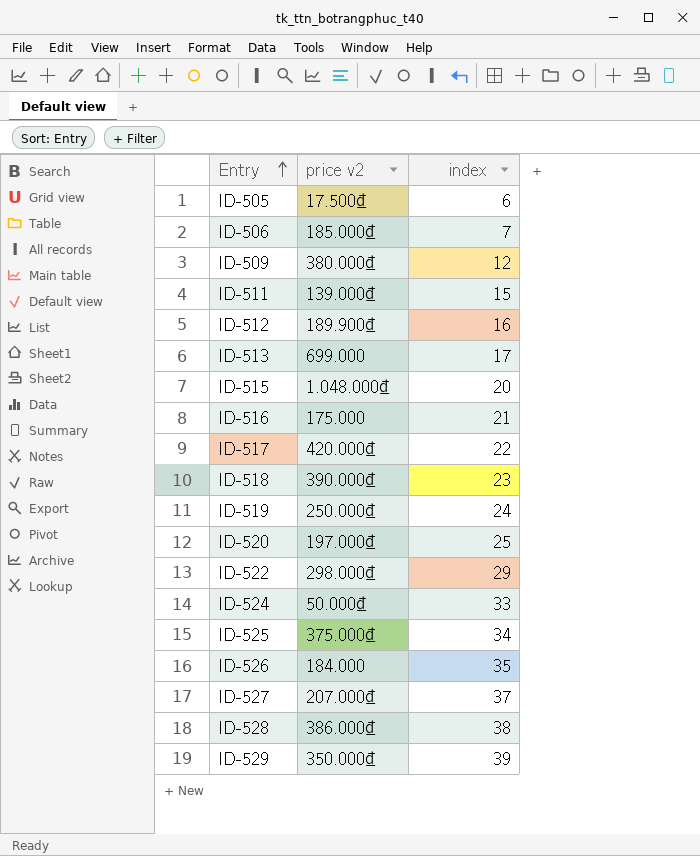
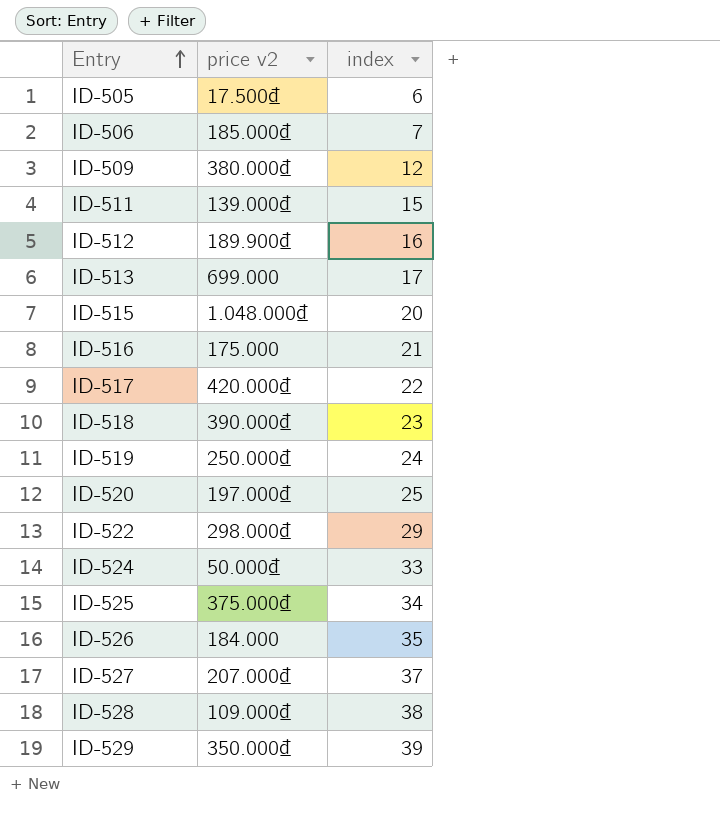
ID-528 | price v2: 386.000₫ -> 109.000₫

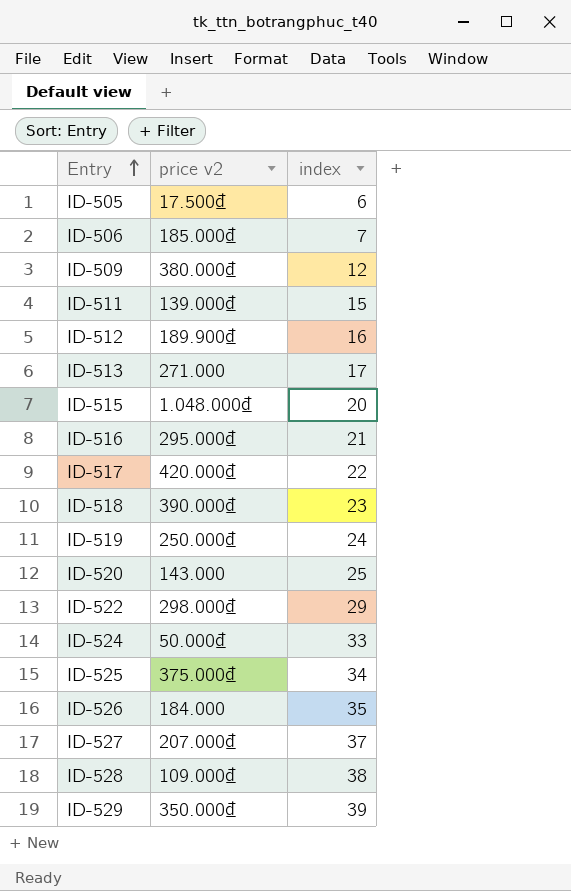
ID-513 | price v2: 699.000 -> 271.000
ID-516 | price v2: 175.000 -> 295.000₫
ID-520 | price v2: 197.000₫ -> 143.000

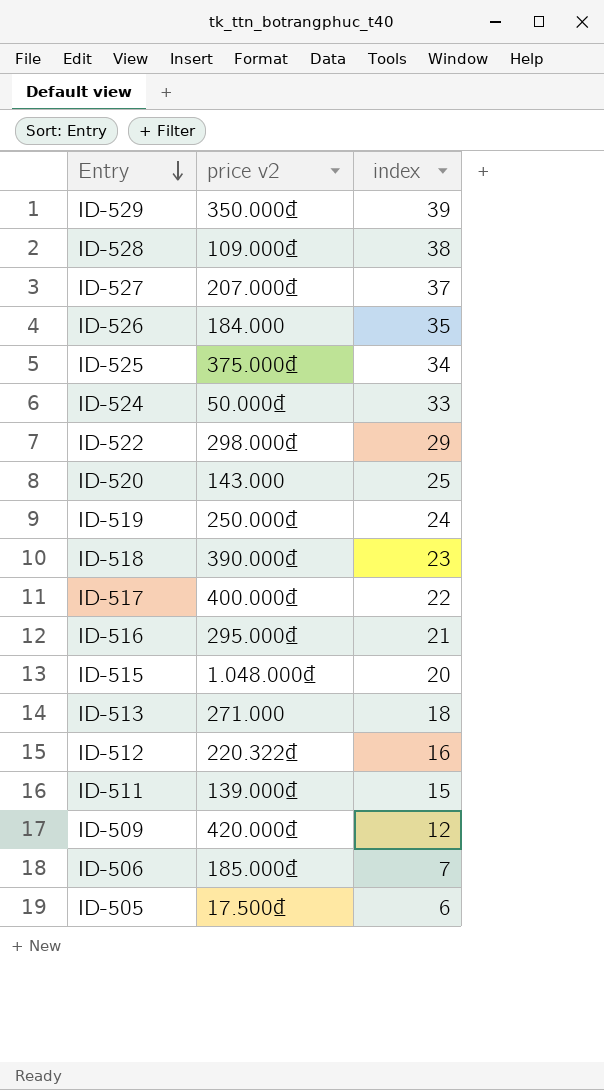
row order: Entry ascending -> Entry descending
ID-517 | price v2: 420.000₫ -> 400.000₫
ID-513 | index: 17 -> 18
ID-512 | price v2: 189.900₫ -> 220.322₫
ID-509 | price v2: 380.000₫ -> 420.000₫

